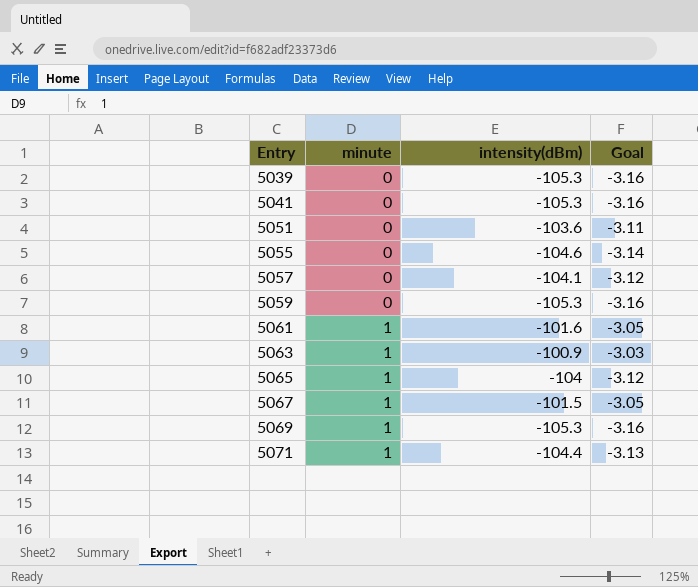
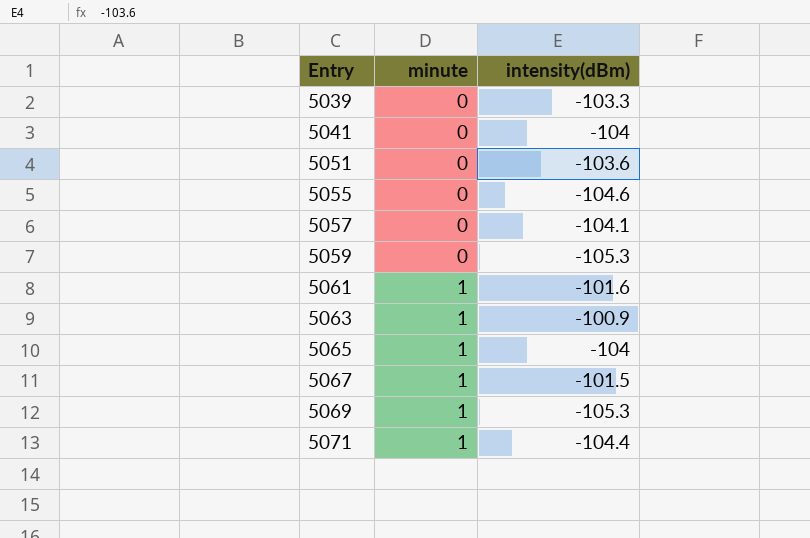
column Goal | formula: [intensity(dBm)] * 0.03 -> none
5039 | intensity(dBm): -105.3 -> -103.3
5041 | intensity(dBm): -105.3 -> -104

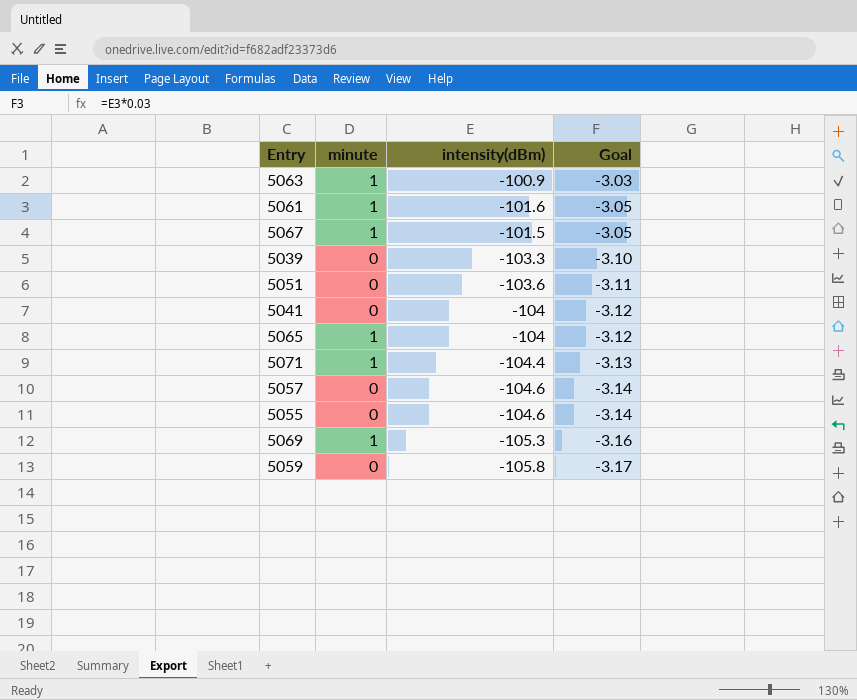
row order: Entry ascending -> Goal descending
column Goal | formula: none -> [intensity(dBm)] * 0.03
5057 | intensity(dBm): -104.1 -> -104.6
5059 | intensity(dBm): -105.3 -> -105.8

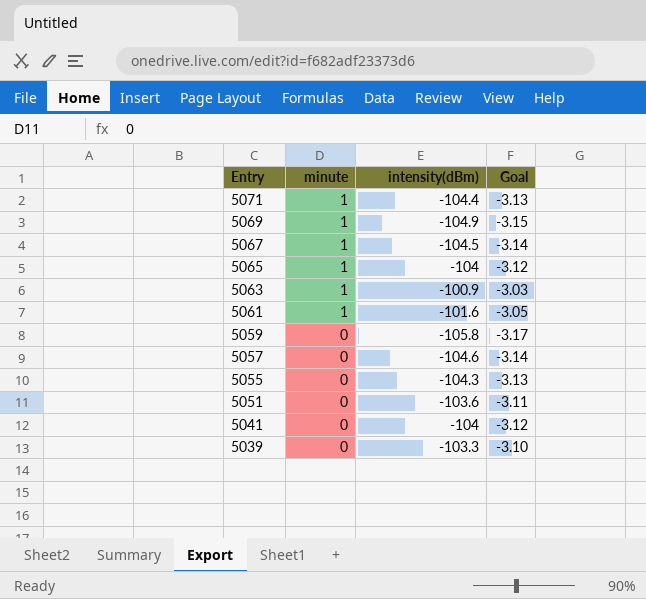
row order: Goal descending -> Entry descending
5069 | intensity(dBm): -105.3 -> -104.9
5069 | Goal: -3.16 -> -3.15
5067 | intensity(dBm): -101.5 -> -104.5
5067 | Goal: -3.05 -> -3.14
5055 | intensity(dBm): -104.6 -> -104.3
5055 | Goal: -3.14 -> -3.13

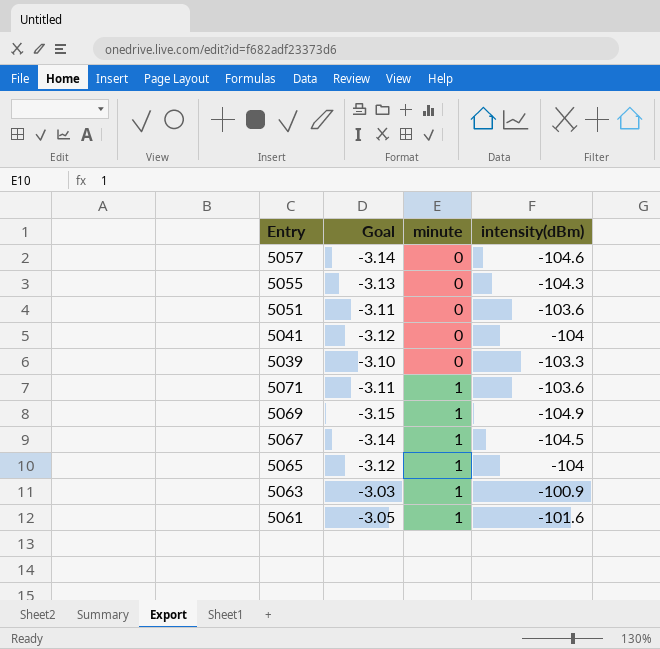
row order: Entry descending -> minute ascending
column Goal | position: 4 -> 2
row 5059: 0 | -105.8 | -3.17 -> none
5071 | Goal: -3.13 -> -3.11
5071 | intensity(dBm): -104.4 -> -103.6

